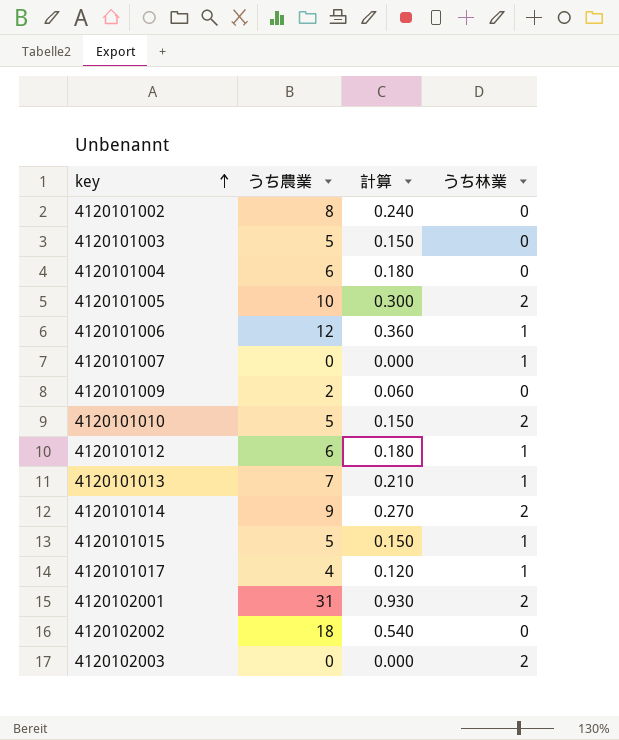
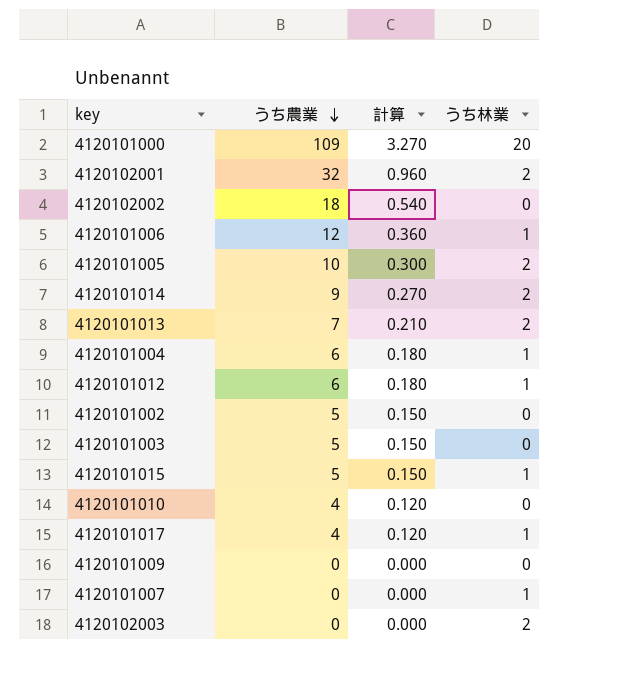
row order: key ascending -> うち農業 descending
row 4120101000: none -> 109 | 3.270 | 20
4120102001 | うち農業: 31 -> 32
4120102001 | 計算: 0.930 -> 0.960
4120101013 | うち林業: 1 -> 2
4120101004 | うち林業: 0 -> 1
4120101002 | うち農業: 8 -> 5
4120101002 | 計算: 0.240 -> 0.150
4120101010 | うち農業: 5 -> 4
4120101010 | 計算: 0.150 -> 0.120
4120101010 | うち林業: 2 -> 0
4120101009 | うち農業: 2 -> 0
4120101009 | 計算: 0.060 -> 0.000

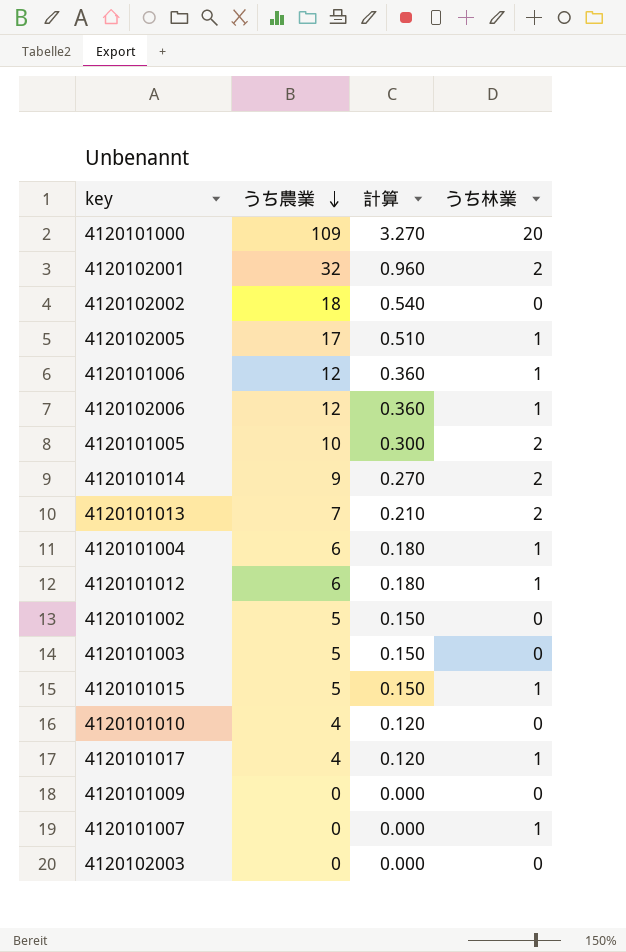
row 4120102005: none -> 17 | 0.510 | 1
row 4120102006: none -> 12 | 0.360 | 1
4120102003 | うち林業: 2 -> 0

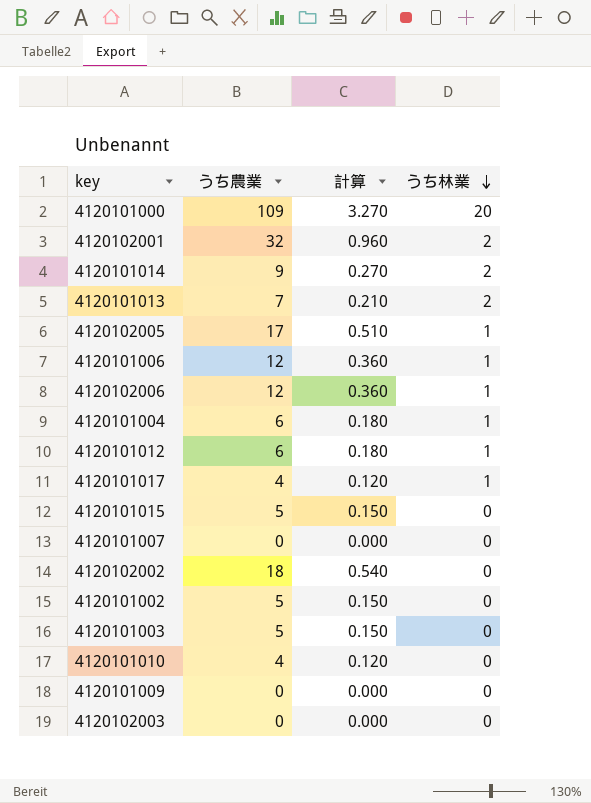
row order: うち農業 descending -> うち林業 descending
row 4120101005: 10 | 0.300 | 2 -> none
4120101015 | うち林業: 1 -> 0
4120101007 | うち林業: 1 -> 0

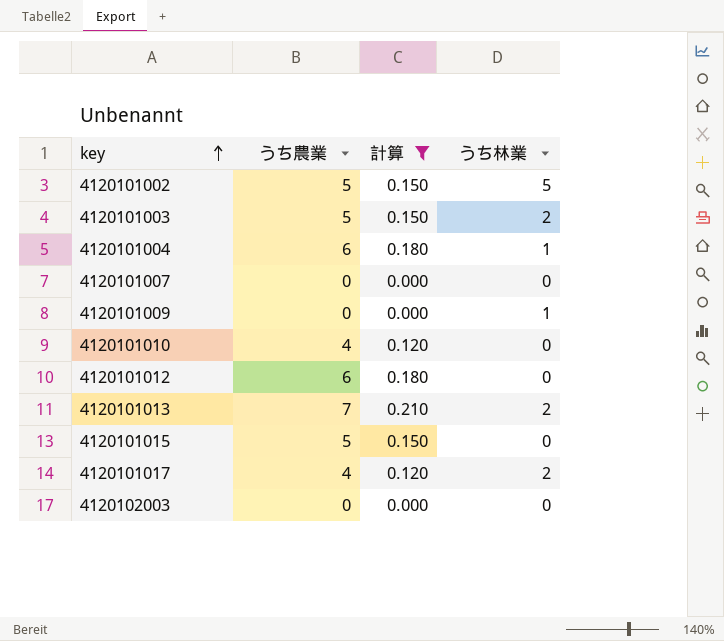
filter: none -> 計算 <= 0.210
row order: うち林業 descending -> key ascending
4120101002 | うち林業: 0 -> 5
4120101003 | うち林業: 0 -> 2
4120101009 | うち林業: 0 -> 1
4120101012 | うち林業: 1 -> 0
4120101017 | うち林業: 1 -> 2

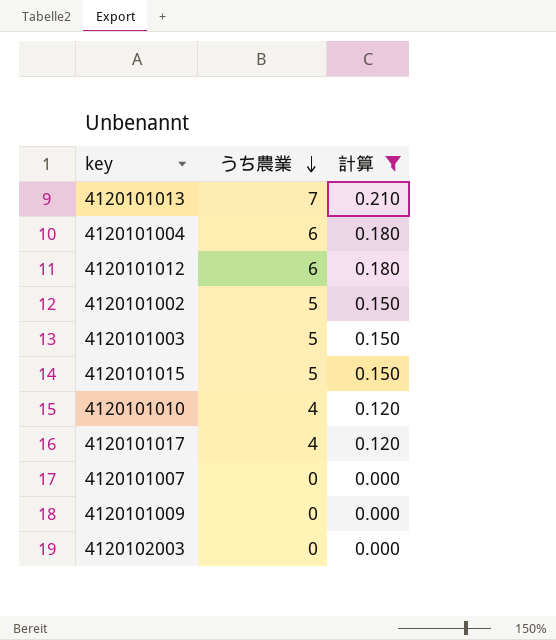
row order: key ascending -> うち農業 descending
column うち林業 | position: 4 -> none

